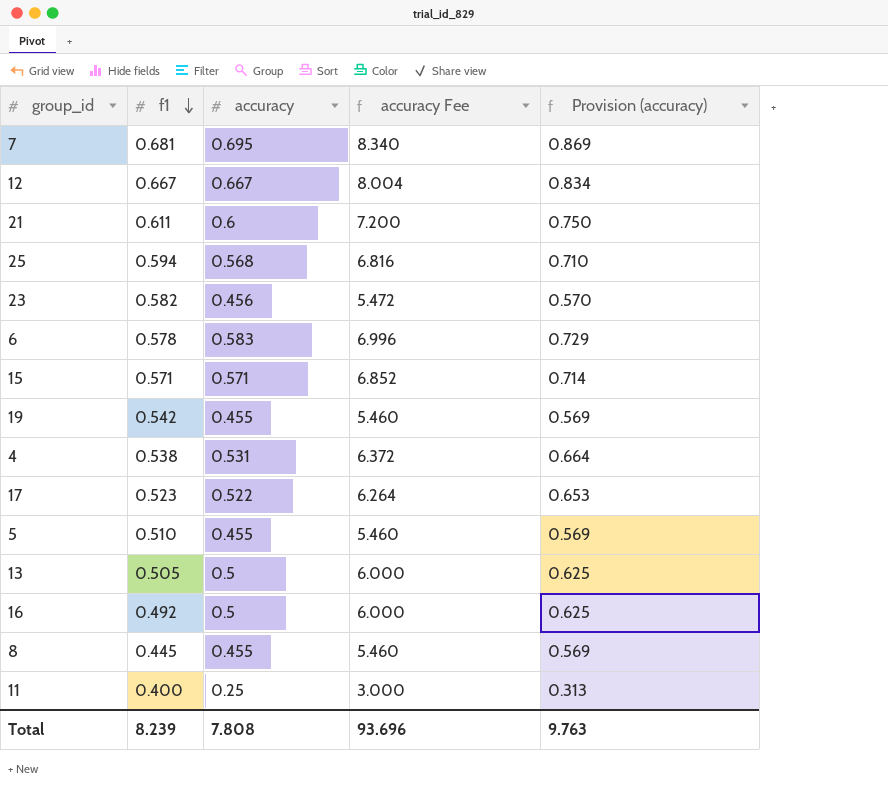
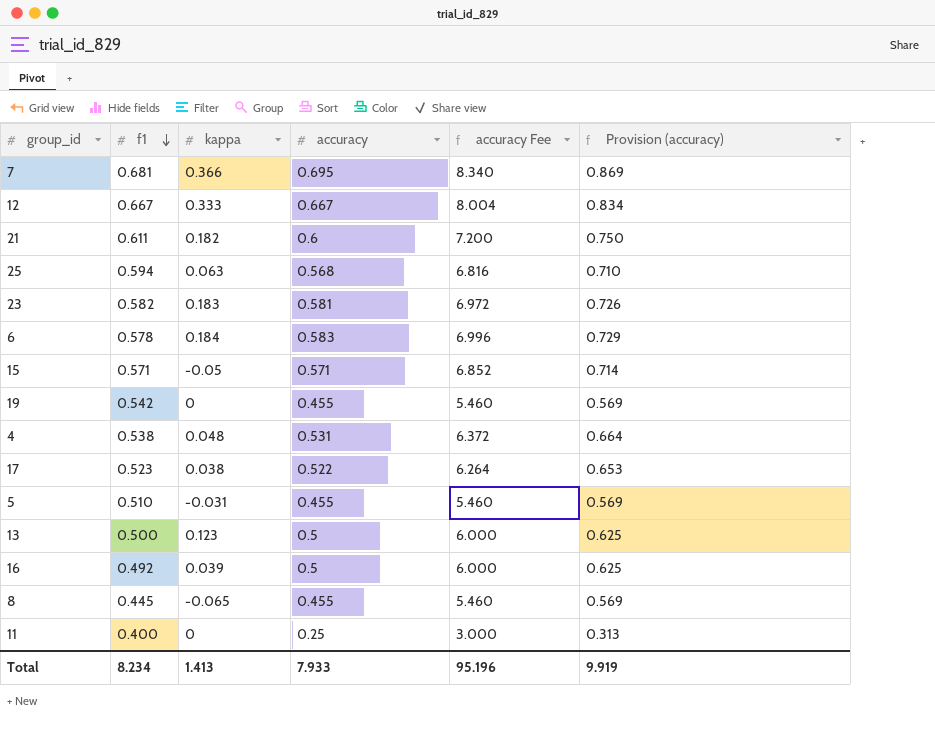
column kappa | position: none -> 3
23 | accuracy: 0.456 -> 0.581
23 | accuracy Fee: 5.472 -> 6.972
23 | Provision (accuracy): 0.570 -> 0.726
13 | f1: 0.505 -> 0.500
Total | f1: 8.239 -> 8.234
Total | accuracy: 7.808 -> 7.933
Total | accuracy Fee: 93.696 -> 95.196
Total | Provision (accuracy): 9.763 -> 9.919

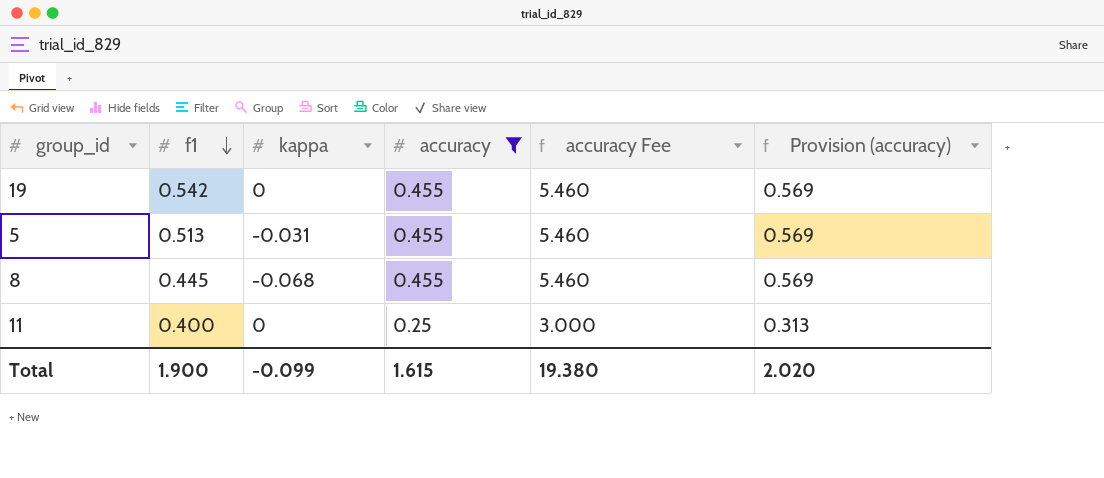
filter: none -> accuracy <= 0.455
5 | f1: 0.510 -> 0.513
8 | kappa: -0.065 -> -0.068
Total | f1: 8.234 -> 1.900
Total | kappa: 1.413 -> -0.099
Total | accuracy: 7.933 -> 1.615
Total | accuracy Fee: 95.196 -> 19.380
Total | Provision (accuracy): 9.919 -> 2.020

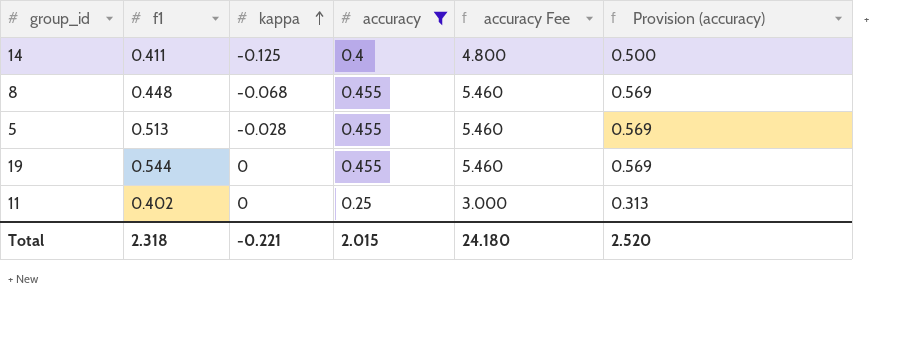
row order: f1 descending -> kappa ascending
row 14: none -> 0.411 | -0.125 | 0.4 | 4.800 | 0.500
8 | f1: 0.445 -> 0.448
5 | kappa: -0.031 -> -0.028
19 | f1: 0.542 -> 0.544
11 | f1: 0.400 -> 0.402
Total | f1: 1.900 -> 2.318
Total | kappa: -0.099 -> -0.221
Total | accuracy: 1.615 -> 2.015
Total | accuracy Fee: 19.380 -> 24.180
Total | Provision (accuracy): 2.020 -> 2.520

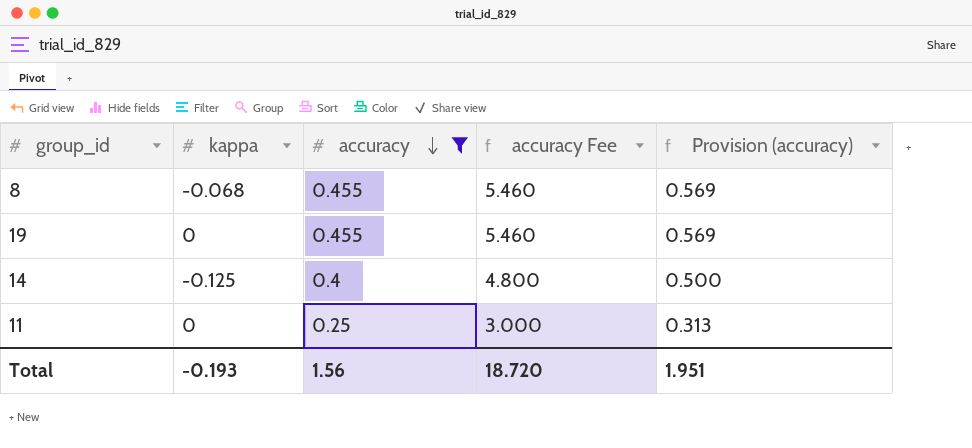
row order: kappa ascending -> accuracy descending
column f1 | position: 2 -> none
row 5: 0.513 | -0.028 | 0.455 | 5.460 | 0.569 -> none
Total | kappa: -0.221 -> -0.193
Total | accuracy: 2.015 -> 1.56
Total | accuracy Fee: 24.180 -> 18.720
Total | Provision (accuracy): 2.520 -> 1.951

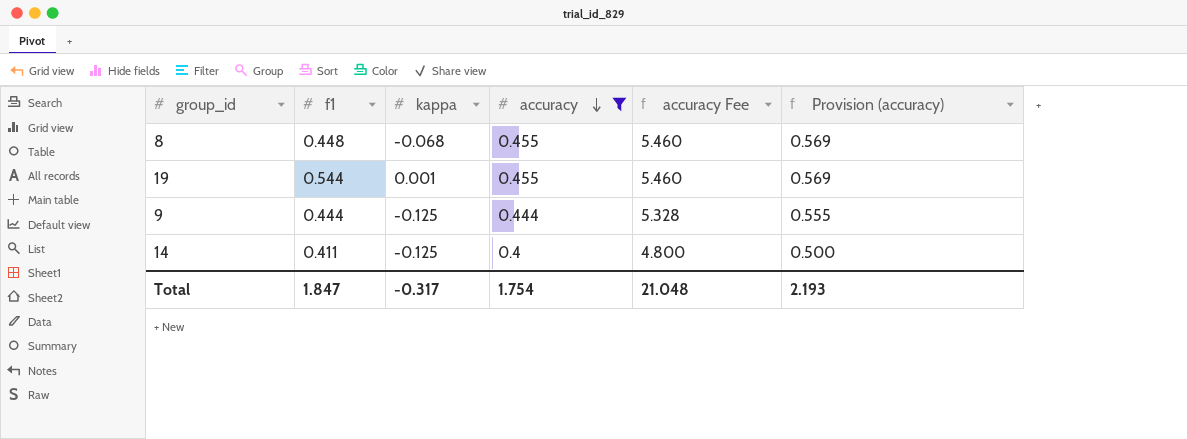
column f1 | position: none -> 2
row 11: 0 | 0.25 | 3.000 | 0.313 -> none
19 | kappa: 0 -> 0.001
row 9: none -> 0.444 | -0.125 | 0.444 | 5.328 | 0.555
Total | kappa: -0.193 -> -0.317
Total | accuracy: 1.56 -> 1.754
Total | accuracy Fee: 18.720 -> 21.048
Total | Provision (accuracy): 1.951 -> 2.193

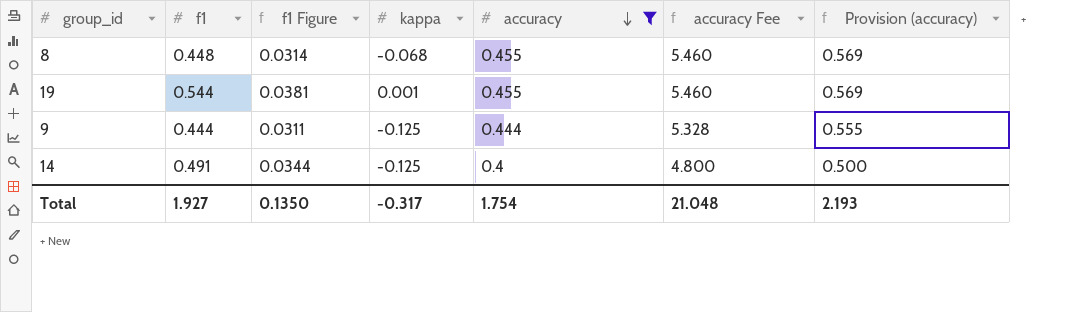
column f1 Figure | formula: none -> [f1] * 0.07
14 | f1: 0.411 -> 0.491
Total | f1: 1.847 -> 1.927

